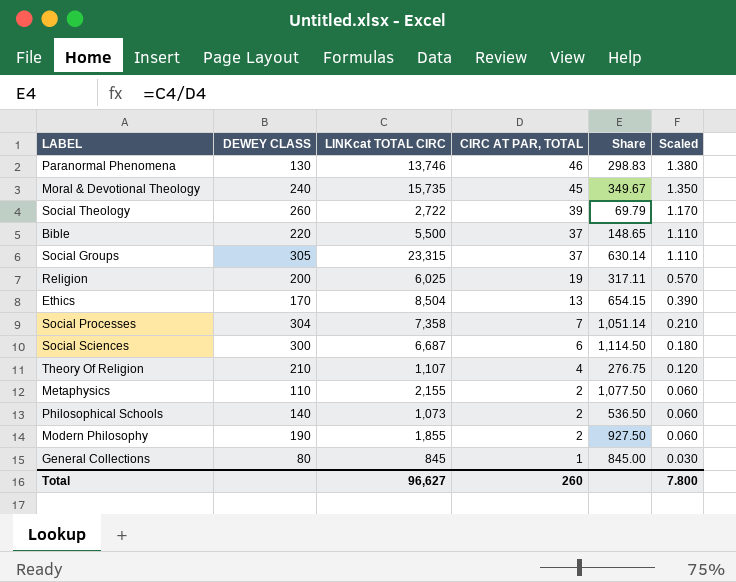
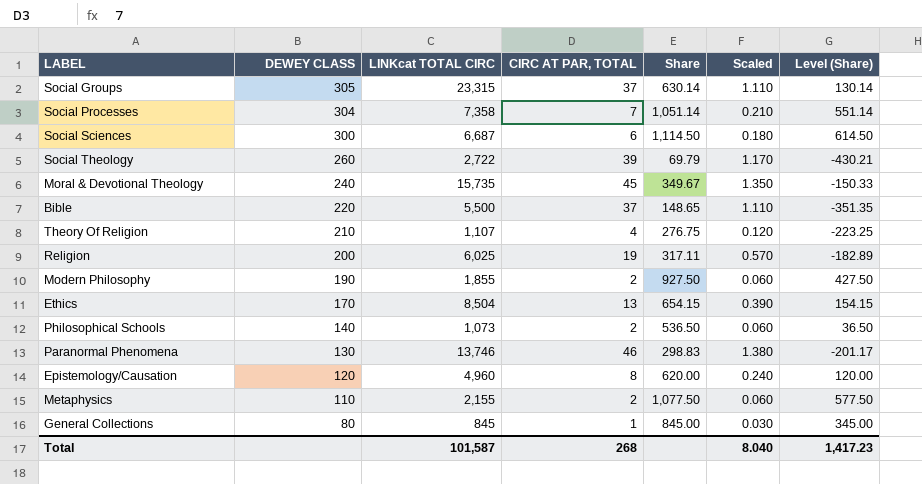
row order: CIRC AT PAR, TOTAL descending -> DEWEY CLASS descending
column Level (Share) | formula: none -> [Share] - 500
row Epistemology/Causation: none -> 120 | 4,960 | 8 | 620.00 | 0.240 | 120.00
Total | LINKcat TOTAL CIRC: 96,627 -> 101,587
Total | CIRC AT PAR, TOTAL: 260 -> 268
Total | Scaled: 7.800 -> 8.040

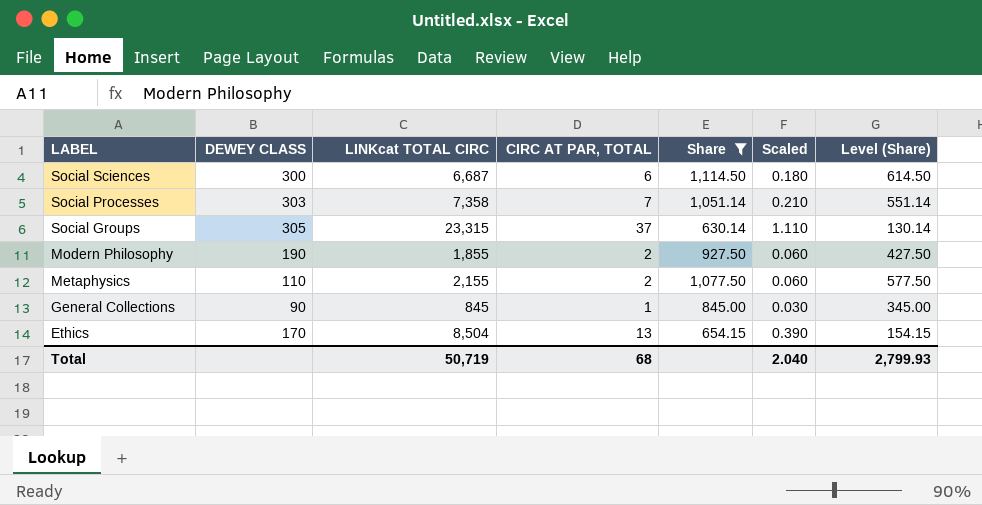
filter: none -> Share >= 630.14
row order: DEWEY CLASS descending -> LABEL descending
Social Processes | DEWEY CLASS: 304 -> 303
General Collections | DEWEY CLASS: 80 -> 90
Total | LINKcat TOTAL CIRC: 101,587 -> 50,719
Total | CIRC AT PAR, TOTAL: 268 -> 68
Total | Scaled: 8.040 -> 2.040
Total | Level (Share): 1,417.23 -> 2,799.93

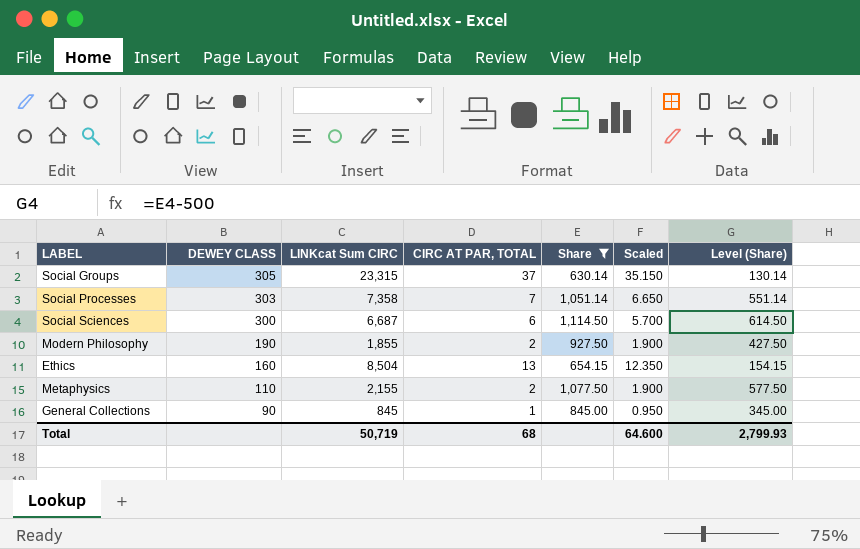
row order: LABEL descending -> DEWEY CLASS descending
column name: LINKcat TOTAL CIRC -> LINKcat Sum CIRC
column Scaled | formula: [CIRC AT PAR, TOTAL] * 0.03 -> [CIRC AT PAR, TOTAL] * 0.95
Ethics | DEWEY CLASS: 170 -> 160
Total | Scaled: 2.040 -> 64.600

